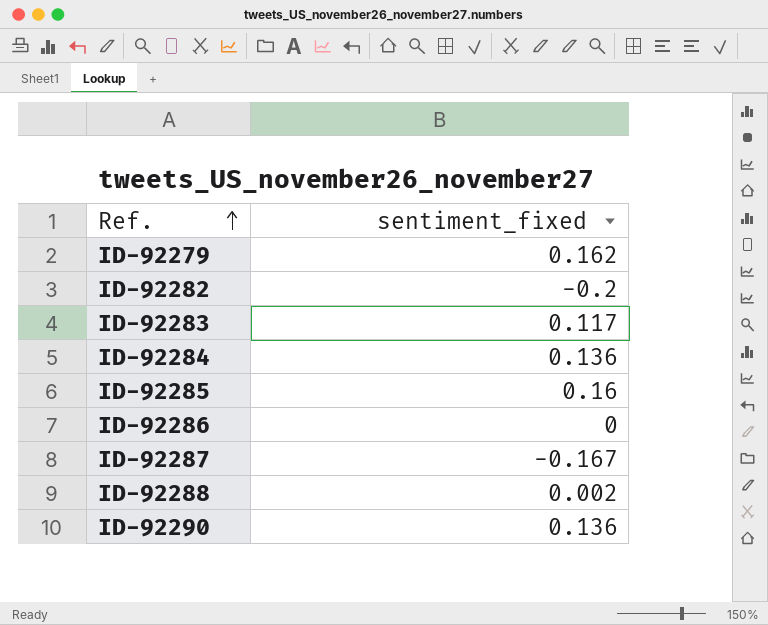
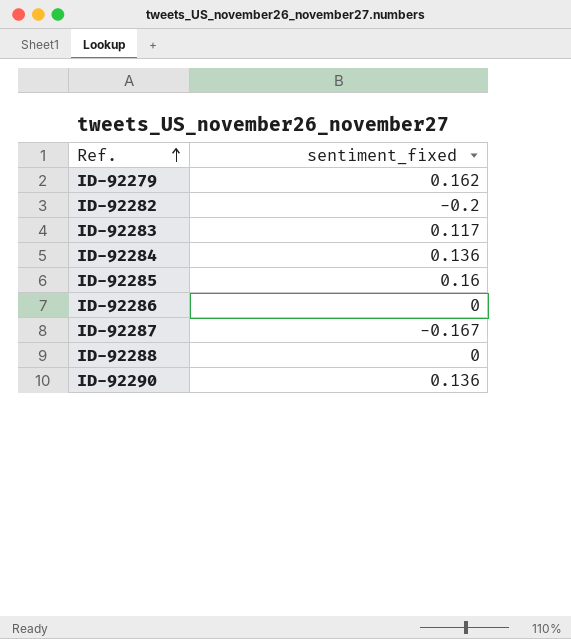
ID-92288 | sentiment_fixed: 0.002 -> 0

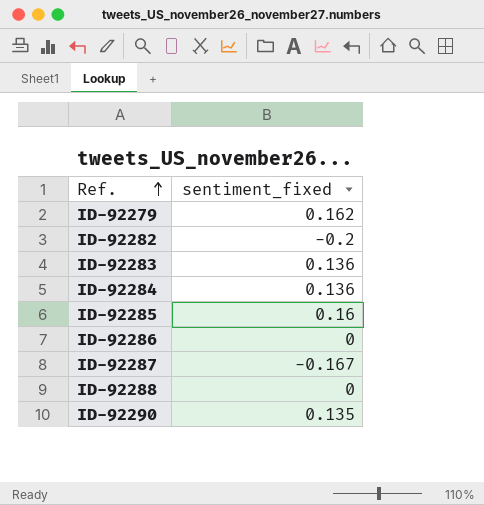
ID-92283 | sentiment_fixed: 0.117 -> 0.136
ID-92290 | sentiment_fixed: 0.136 -> 0.135

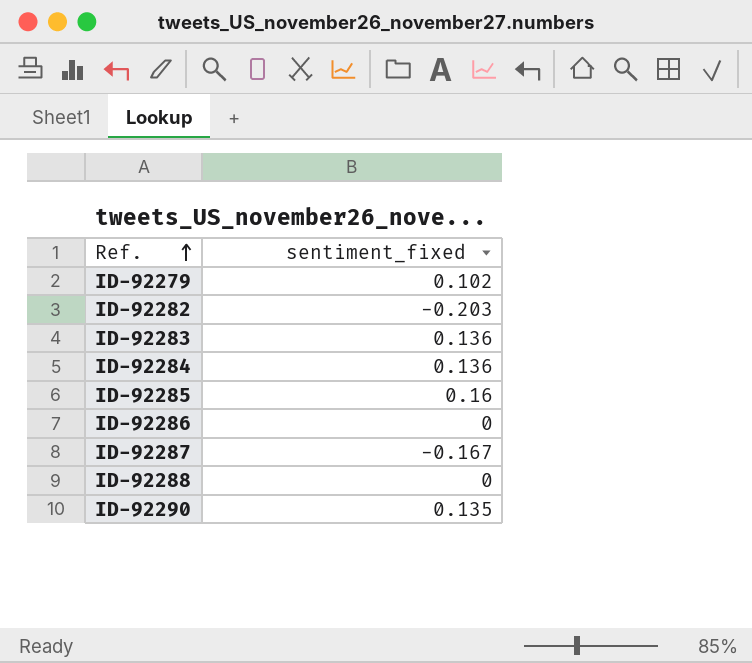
ID-92279 | sentiment_fixed: 0.162 -> 0.102
ID-92282 | sentiment_fixed: -0.2 -> -0.203

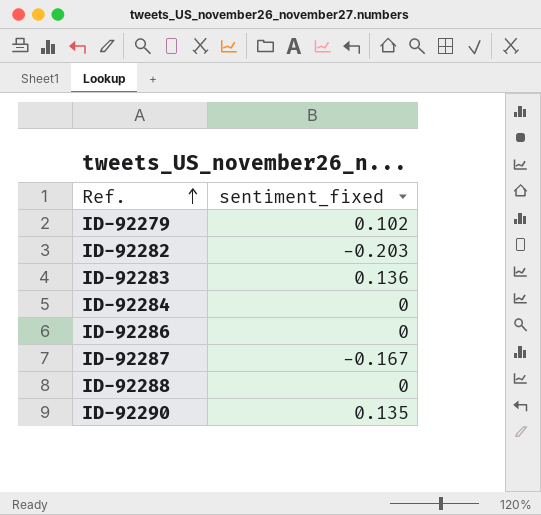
row ID-92285: 0.16 -> none
ID-92284 | sentiment_fixed: 0.136 -> 0

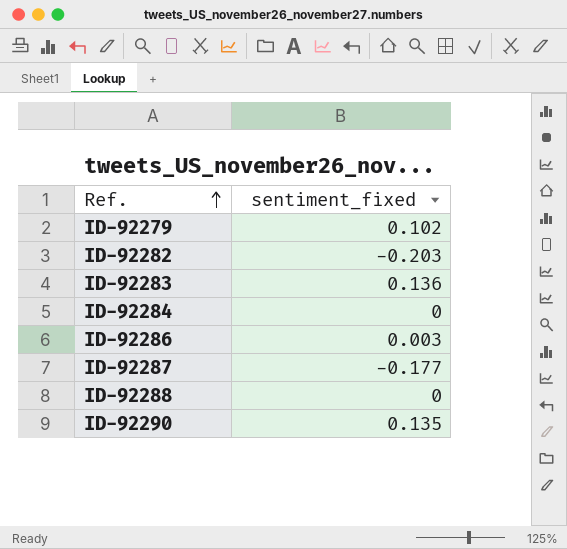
ID-92286 | sentiment_fixed: 0 -> 0.003
ID-92287 | sentiment_fixed: -0.167 -> -0.177

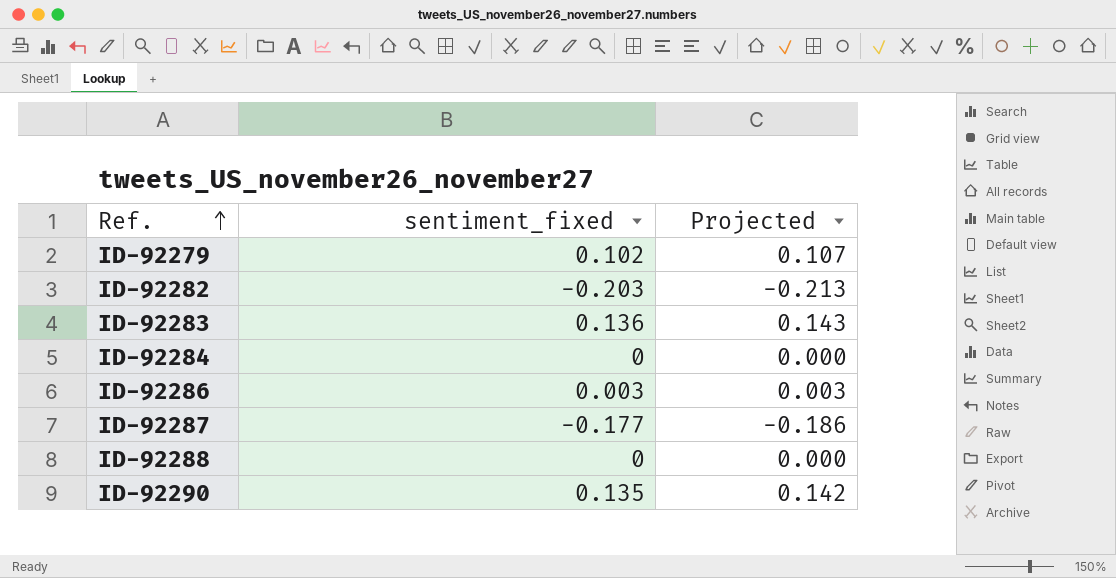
column Projected | formula: none -> [sentiment_fixed] * 1.05

